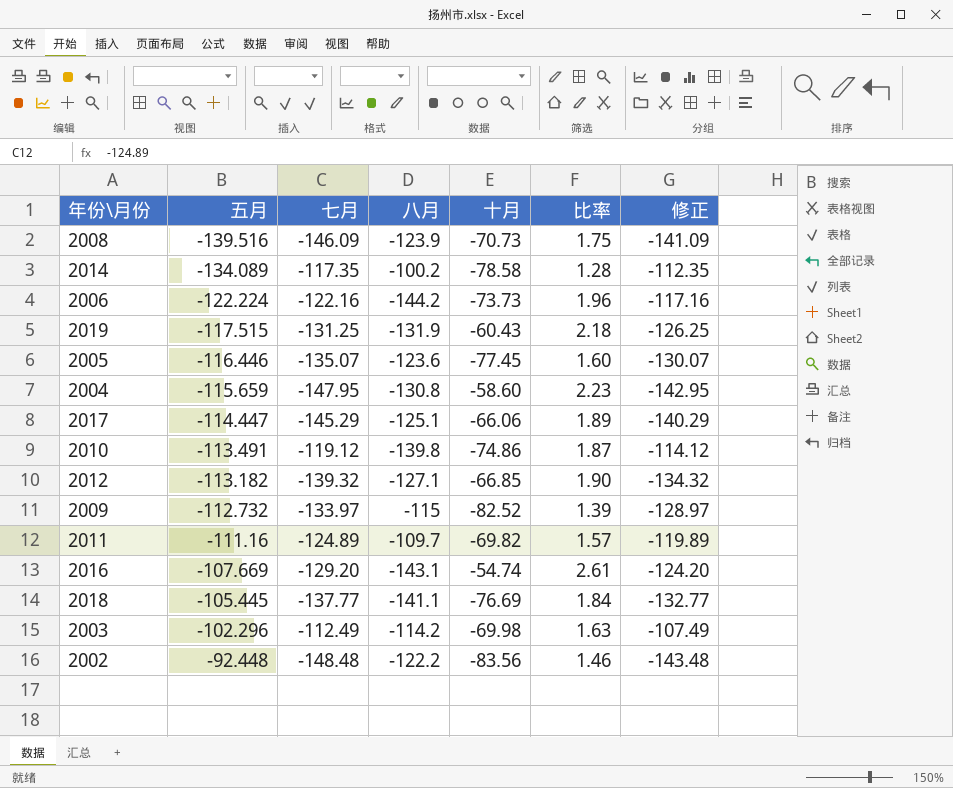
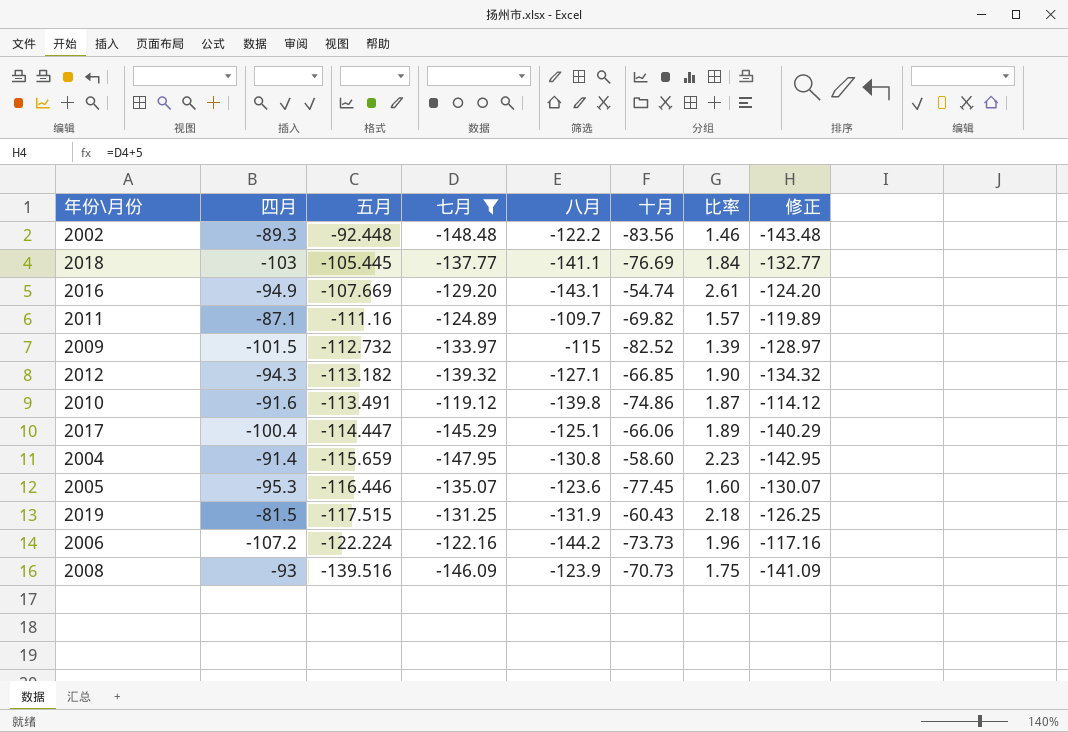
filter: none -> 七月 <= -119.12
row order: 五月 ascending -> 五月 descending
column 四月 | position: none -> 2

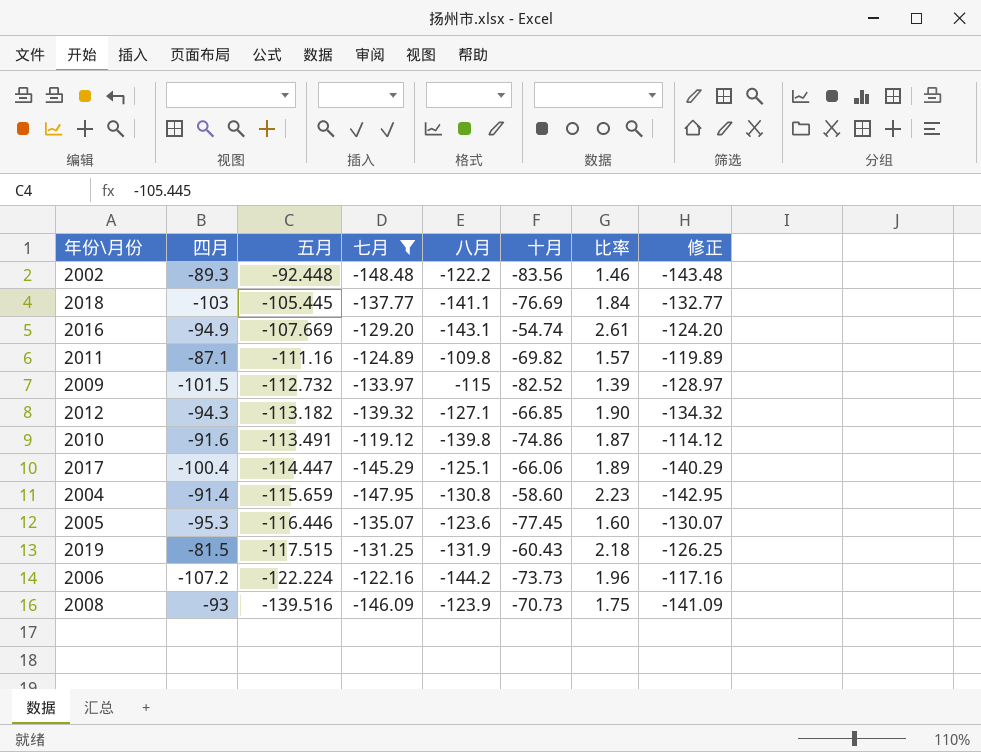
2011 | 八月: -109.7 -> -109.8

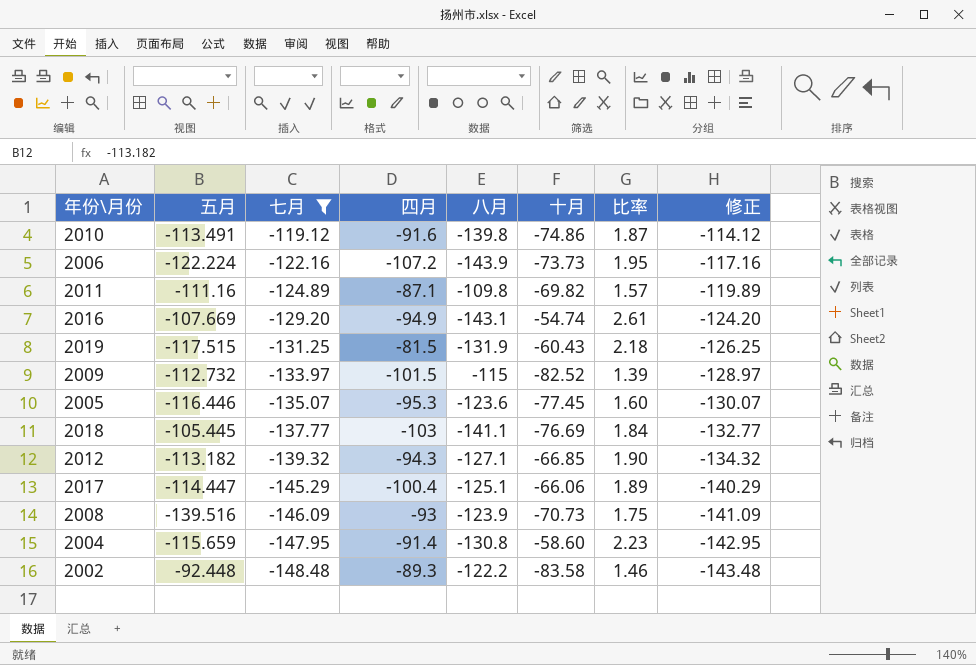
row order: 五月 descending -> 七月 descending
column 四月 | position: 2 -> 4
2006 | 八月: -144.2 -> -143.9
2006 | 比率: 1.96 -> 1.95
2002 | 十月: -83.56 -> -83.58

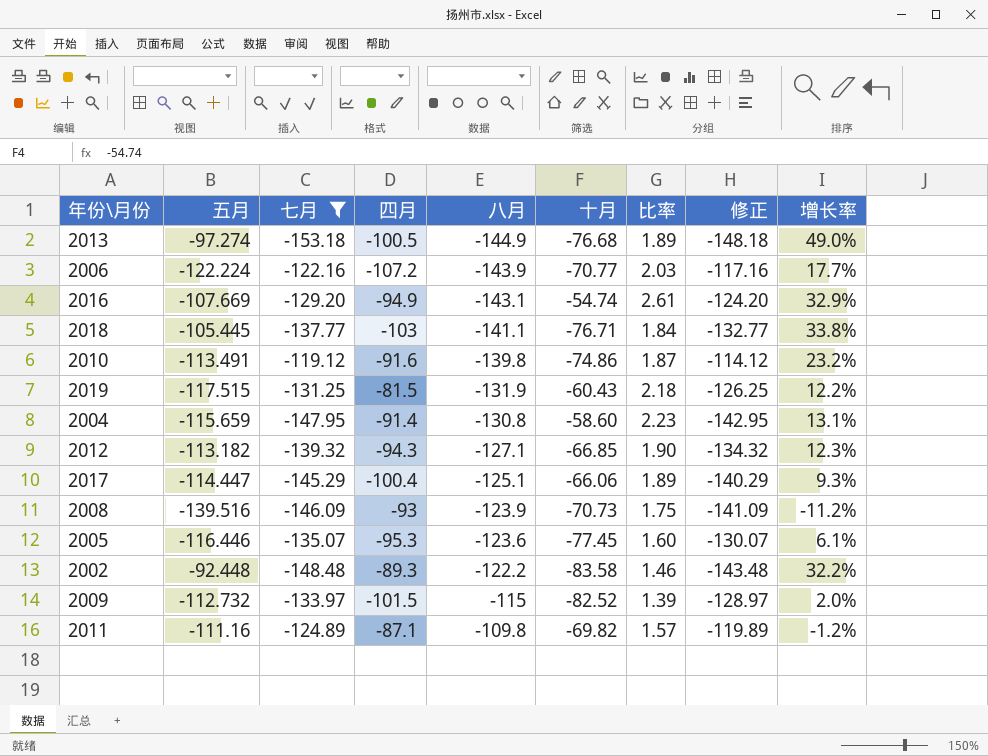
row order: 七月 descending -> 八月 ascending
column 增长率 | formula: none -> ([八月] - [五月]) / [五月]
row 2013: none -> -97.274 | -153.18 | -100.5 | -144.9 | -76.68 | 1.89 | -148.18 | 49.0%
2006 | 十月: -73.73 -> -70.77
2006 | 比率: 1.95 -> 2.03
2018 | 十月: -76.69 -> -76.71

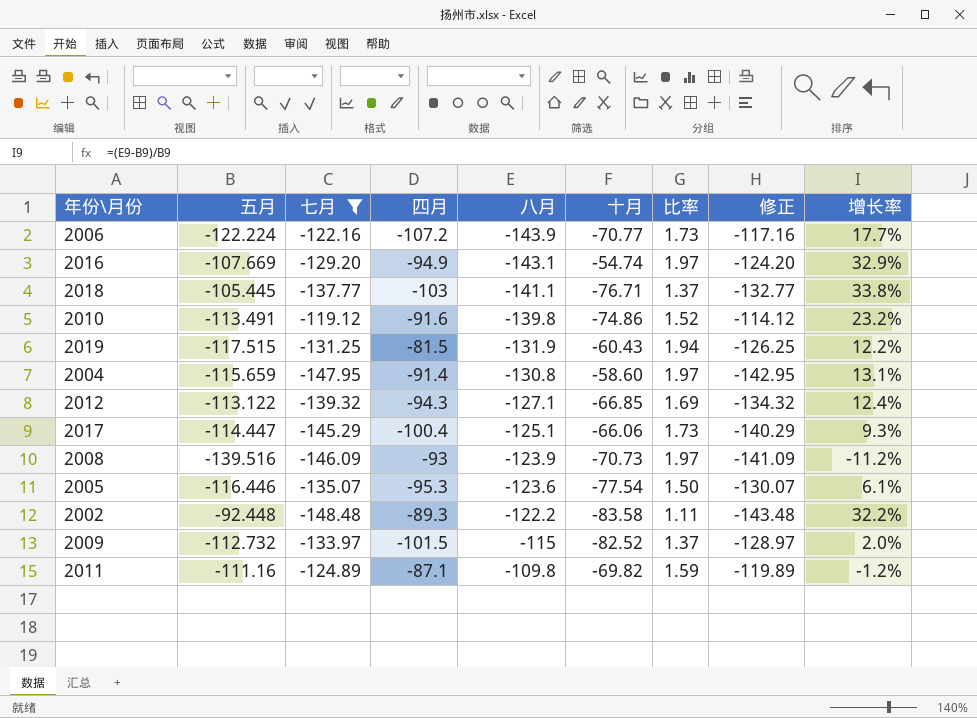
column 比率 | formula: [八月] / [十月] -> [五月] / [十月]
row 2013: -97.274 | -153.18 | -100.5 | -144.9 | -76.68 | 1.89 | -148.18 | 49.0% -> none
2012 | 五月: -113.182 -> -113.122
2012 | 增长率: 12.3% -> 12.4%
2005 | 十月: -77.45 -> -77.54

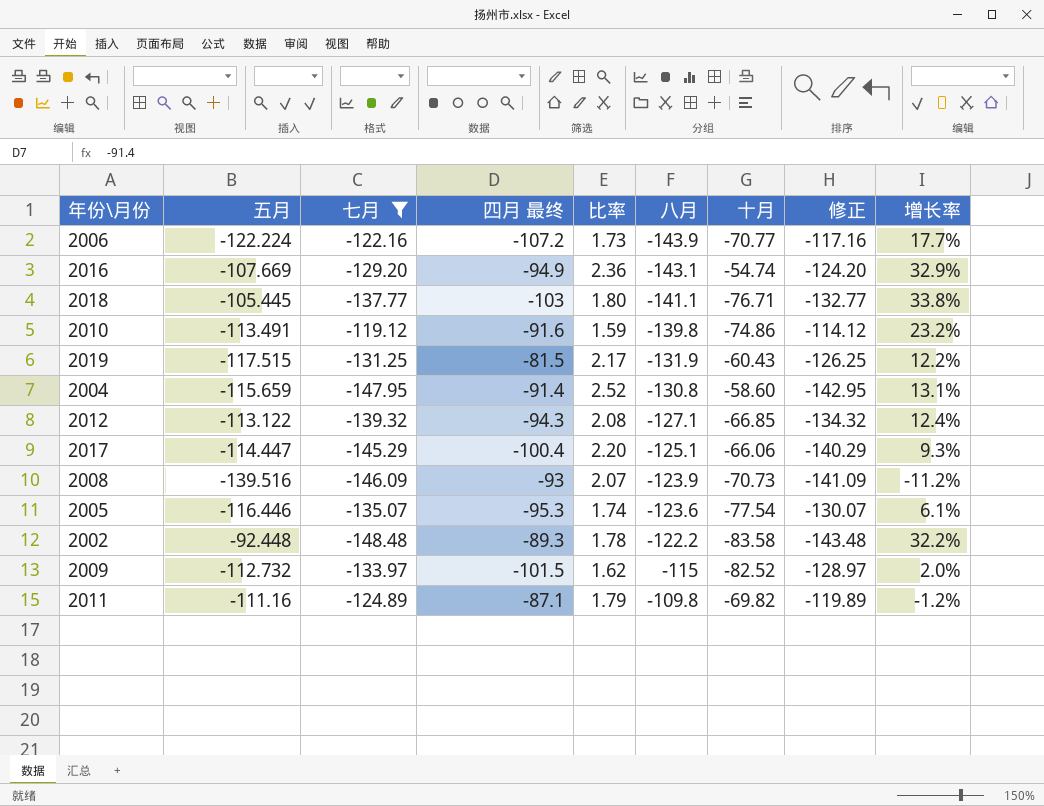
column name: 四月 -> 四月 最终
column 比率 | formula: [五月] / [十月] -> [七月] / [十月]
column 比率 | position: 7 -> 5

